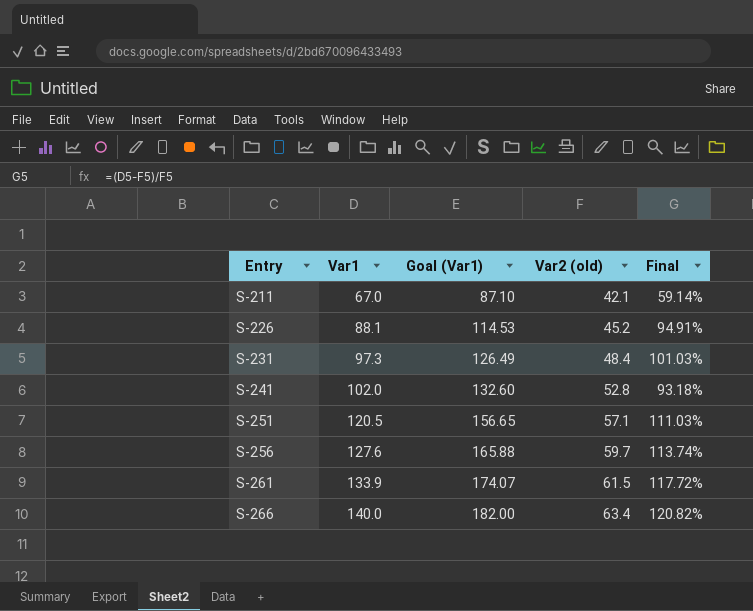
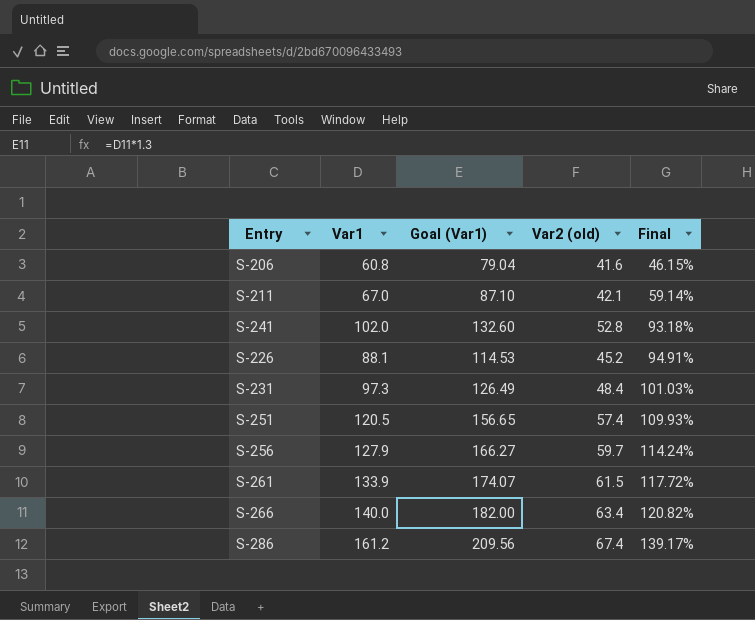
row order: Entry ascending -> Final ascending
row S-206: none -> 60.8 | 79.04 | 41.6 | 46.15%
S-251 | Var2 (old): 57.1 -> 57.4
S-251 | Final: 111.03% -> 109.93%
S-256 | Var1: 127.6 -> 127.9
S-256 | Goal (Var1): 165.88 -> 166.27
S-256 | Final: 113.74% -> 114.24%
row S-286: none -> 161.2 | 209.56 | 67.4 | 139.17%

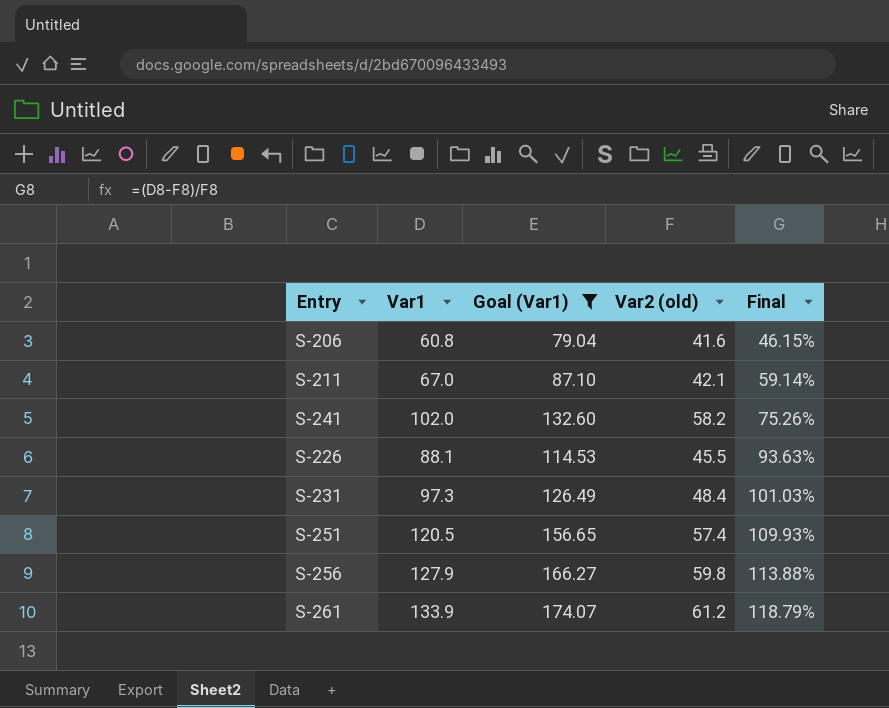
filter: none -> Goal (Var1) <= 174.07
S-241 | Var2 (old): 52.8 -> 58.2
S-241 | Final: 93.18% -> 75.26%
S-226 | Var2 (old): 45.2 -> 45.5
S-226 | Final: 94.91% -> 93.63%
S-256 | Var2 (old): 59.7 -> 59.8
S-256 | Final: 114.24% -> 113.88%
S-261 | Var2 (old): 61.5 -> 61.2
S-261 | Final: 117.72% -> 118.79%

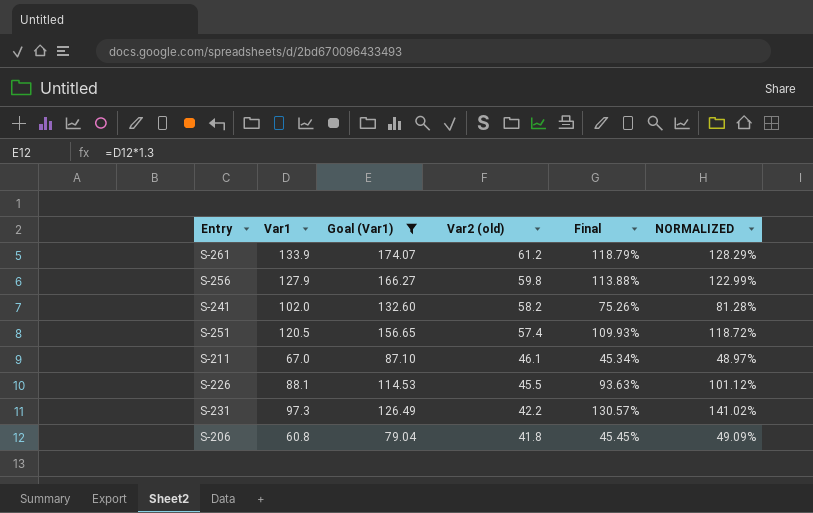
row order: Final ascending -> Var2 (old) descending
column NORMALIZED | formula: none -> [Final] * 1.08
S-211 | Var2 (old): 42.1 -> 46.1
S-211 | Final: 59.14% -> 45.34%
S-231 | Var2 (old): 48.4 -> 42.2
S-231 | Final: 101.03% -> 130.57%
S-206 | Var2 (old): 41.6 -> 41.8
S-206 | Final: 46.15% -> 45.45%

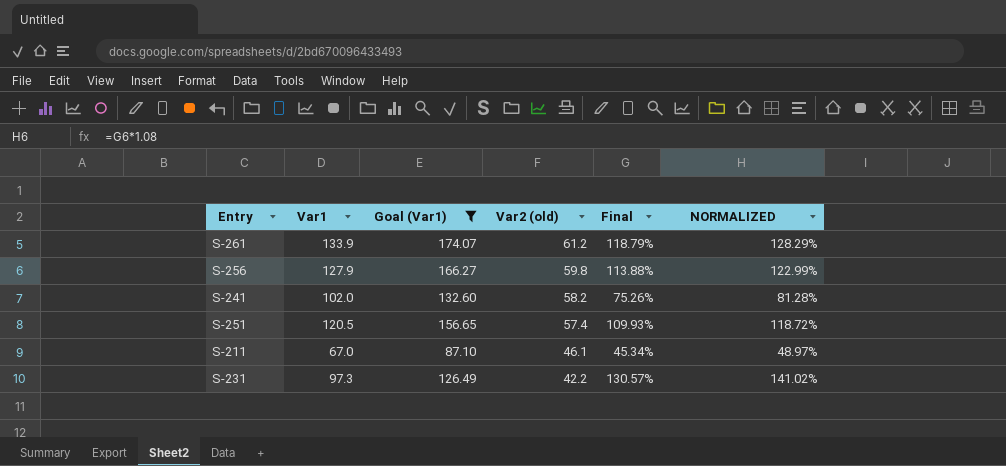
row S-226: 88.1 | 114.53 | 45.5 | 93.63% | 101.12% -> none
row S-206: 60.8 | 79.04 | 41.8 | 45.45% | 49.09% -> none

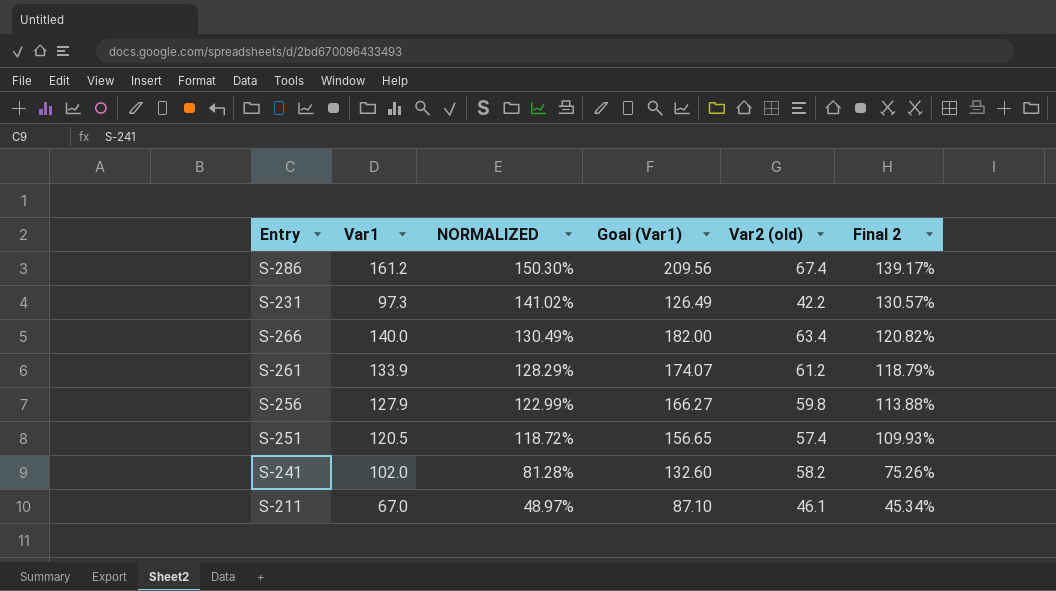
filter: Goal (Var1) <= 174.07 -> none
row order: Var2 (old) descending -> NORMALIZED descending
column NORMALIZED | position: 6 -> 3
column name: Final -> Final 2

